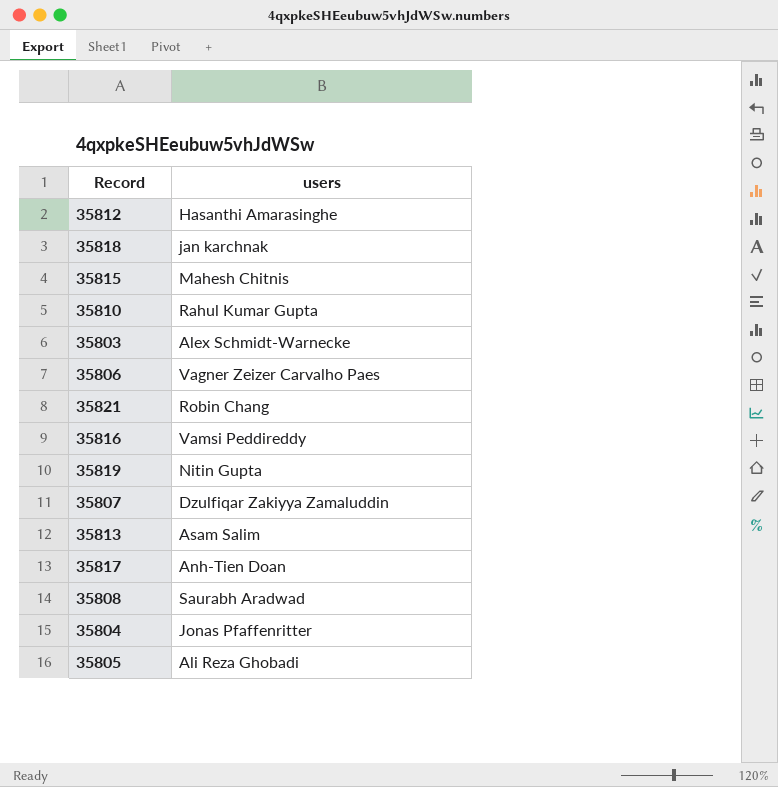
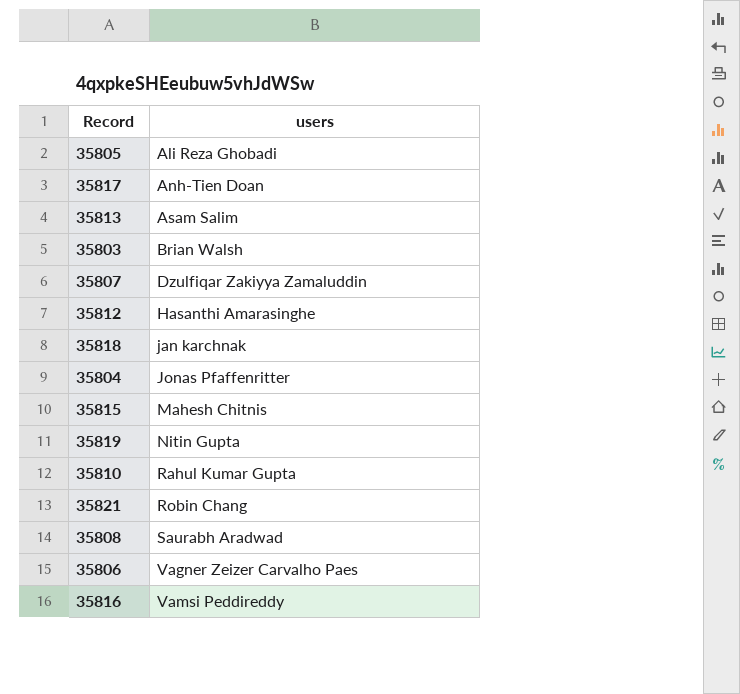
row order: none -> users ascending
35803 | users: Alex Schmidt-Warnecke -> Brian Walsh

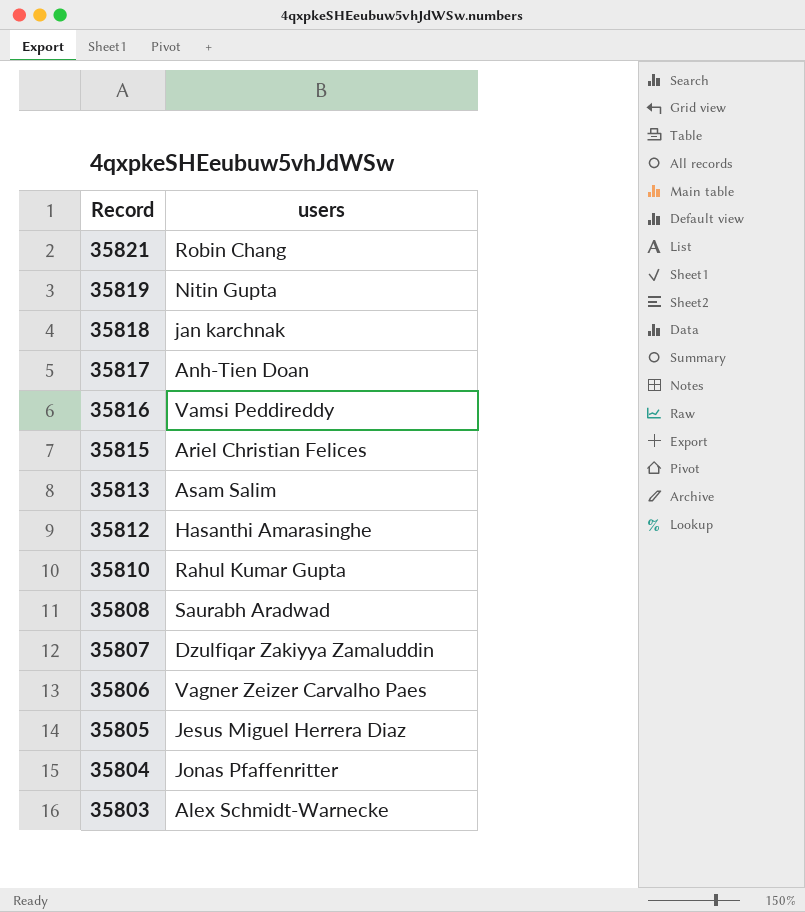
row order: users ascending -> Record descending
35815 | users: Mahesh Chitnis -> Ariel Christian Felices
35805 | users: Ali Reza Ghobadi -> Jesus Miguel Herrera Diaz
35803 | users: Brian Walsh -> Alex Schmidt-Warnecke

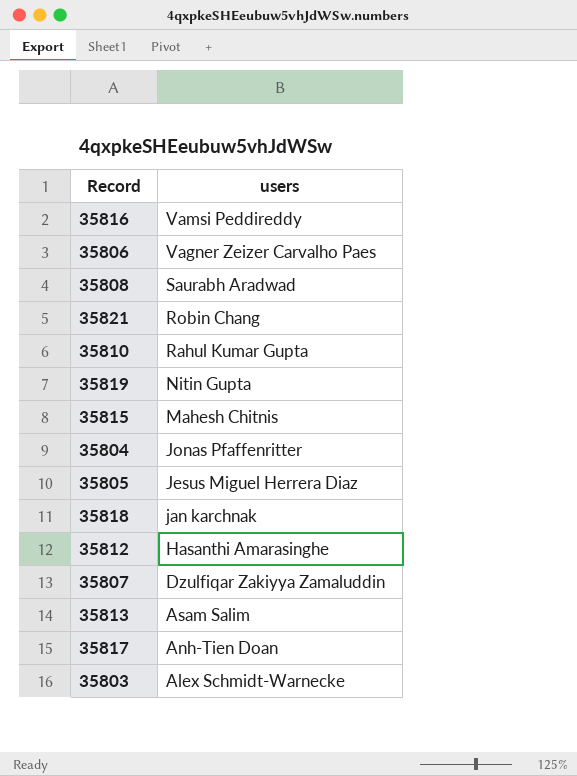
row order: Record descending -> users descending
35815 | users: Ariel Christian Felices -> Mahesh Chitnis

